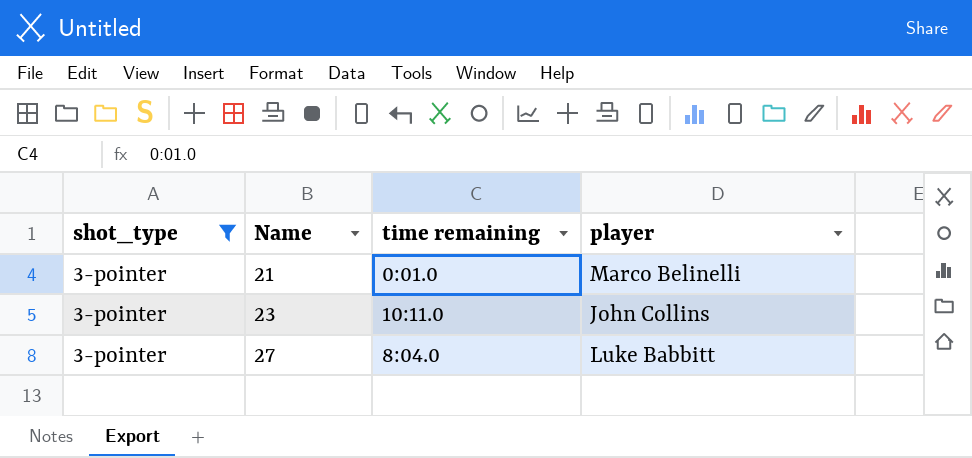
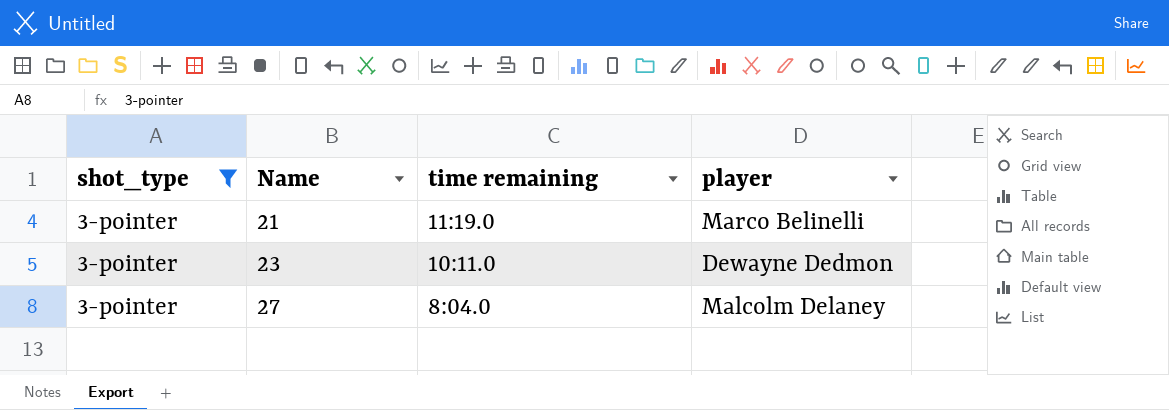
21 | time remaining: 0:01.0 -> 11:19.0
23 | player: John Collins -> Dewayne Dedmon
27 | player: Luke Babbitt -> Malcolm Delaney

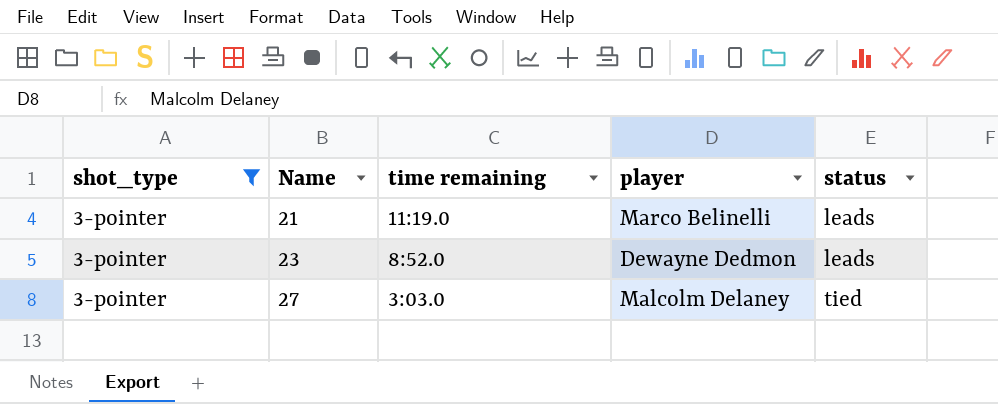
column status | position: none -> 5
23 | time remaining: 10:11.0 -> 8:52.0
27 | time remaining: 8:04.0 -> 3:03.0

